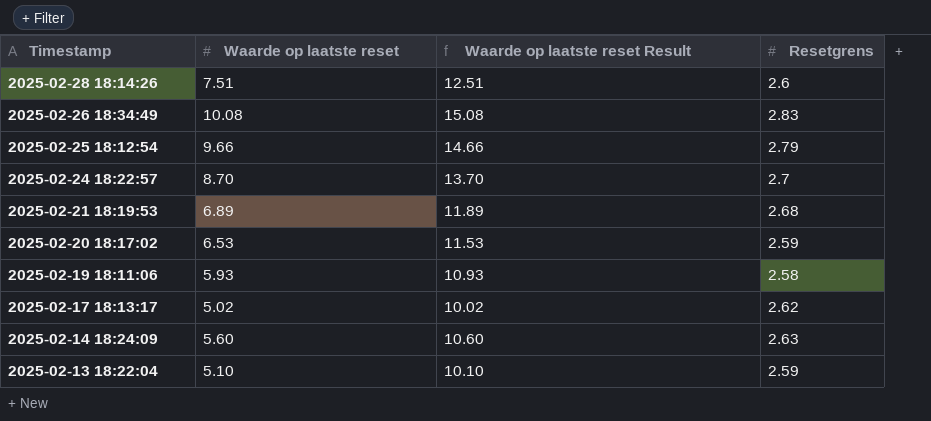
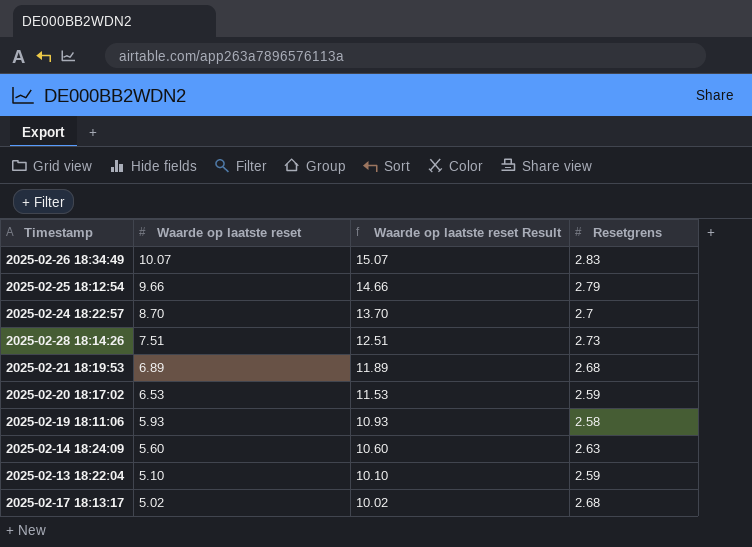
row order: Timestamp descending -> Waarde op laatste reset descending
2025-02-26 18:34:49 | Waarde op laatste reset: 10.08 -> 10.07
2025-02-26 18:34:49 | Waarde op laatste reset Result: 15.08 -> 15.07
2025-02-28 18:14:26 | Resetgrens: 2.6 -> 2.73
2025-02-17 18:13:17 | Resetgrens: 2.62 -> 2.68

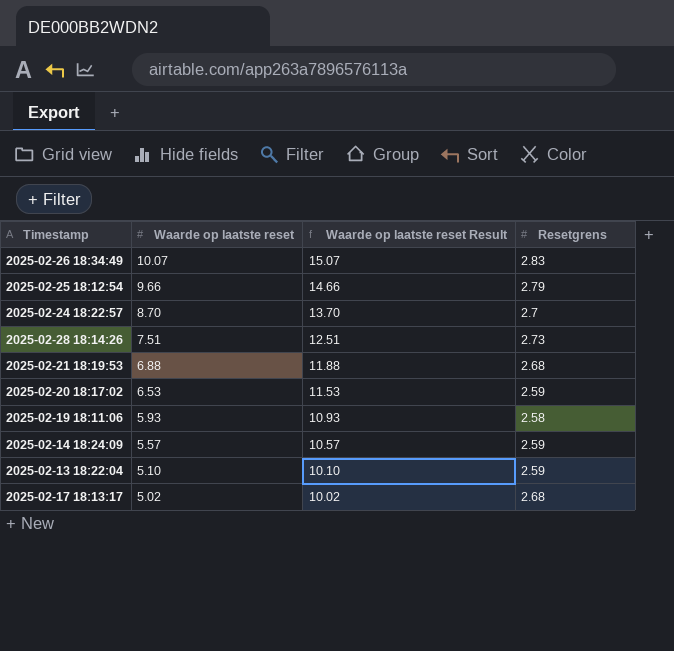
2025-02-21 18:19:53 | Waarde op laatste reset: 6.89 -> 6.88
2025-02-21 18:19:53 | Waarde op laatste reset Result: 11.89 -> 11.88
2025-02-14 18:24:09 | Waarde op laatste reset: 5.60 -> 5.57
2025-02-14 18:24:09 | Waarde op laatste reset Result: 10.60 -> 10.57
2025-02-14 18:24:09 | Resetgrens: 2.63 -> 2.59

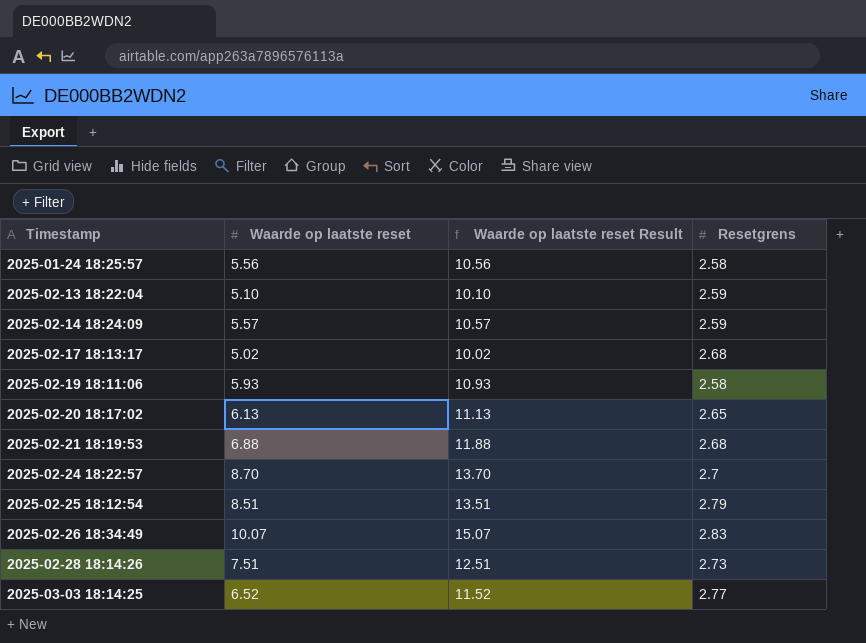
row order: Waarde op laatste reset descending -> Timestamp ascending
row 2025-01-24 18:25:57: none -> 5.56 | 10.56 | 2.58
2025-02-20 18:17:02 | Waarde op laatste reset: 6.53 -> 6.13
2025-02-20 18:17:02 | Waarde op laatste reset Result: 11.53 -> 11.13
2025-02-20 18:17:02 | Resetgrens: 2.59 -> 2.65
2025-02-25 18:12:54 | Waarde op laatste reset: 9.66 -> 8.51
2025-02-25 18:12:54 | Waarde op laatste reset Result: 14.66 -> 13.51
row 2025-03-03 18:14:25: none -> 6.52 | 11.52 | 2.77

